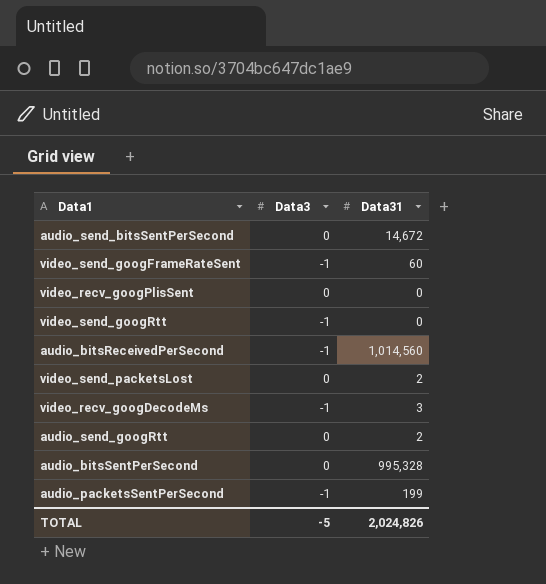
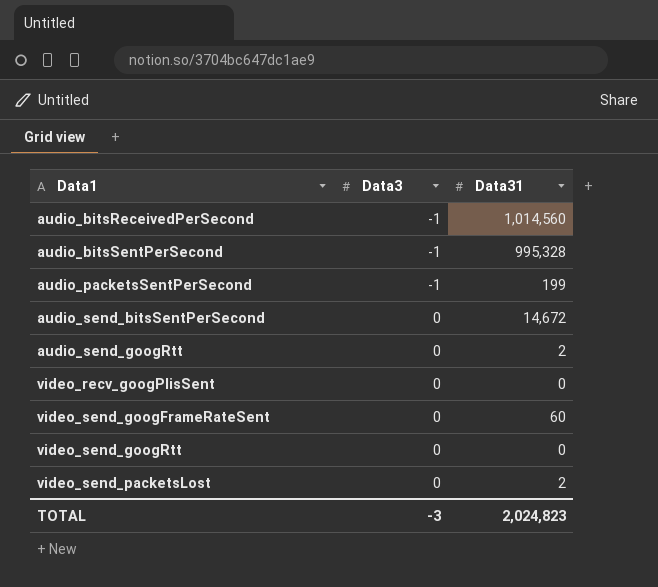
row order: none -> Data1 ascending
row video_recv_googDecodeMs: -1 | 3 -> none
audio_bitsSentPerSecond | Data3: 0 -> -1
video_send_googFrameRateSent | Data3: -1 -> 0
video_send_googRtt | Data3: -1 -> 0
TOTAL | Data3: -5 -> -3
TOTAL | Data31: 2,024,826 -> 2,024,823

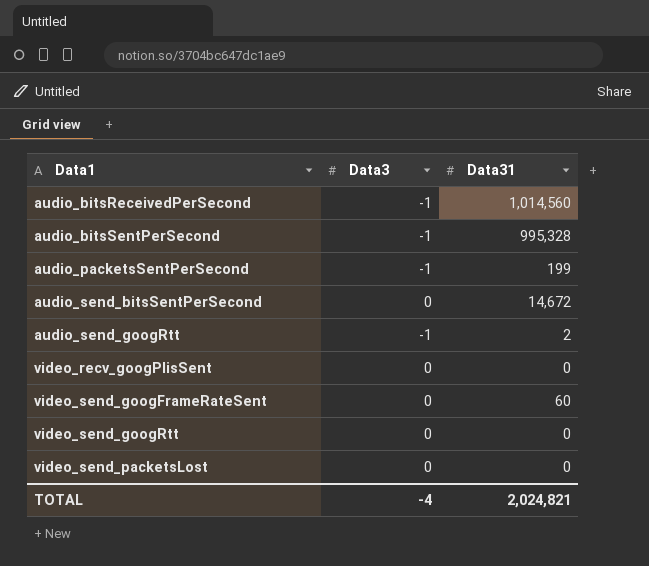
audio_send_googRtt | Data3: 0 -> -1
video_send_packetsLost | Data31: 2 -> 0
TOTAL | Data3: -3 -> -4
TOTAL | Data31: 2,024,823 -> 2,024,821

